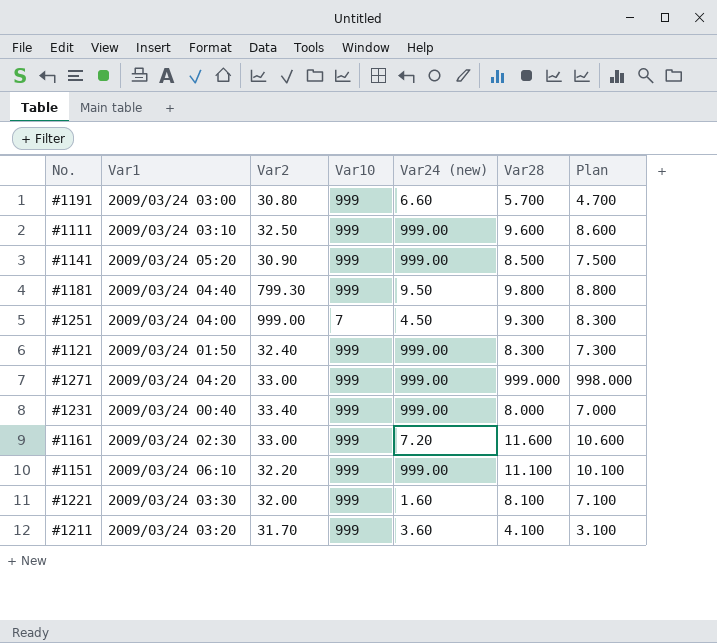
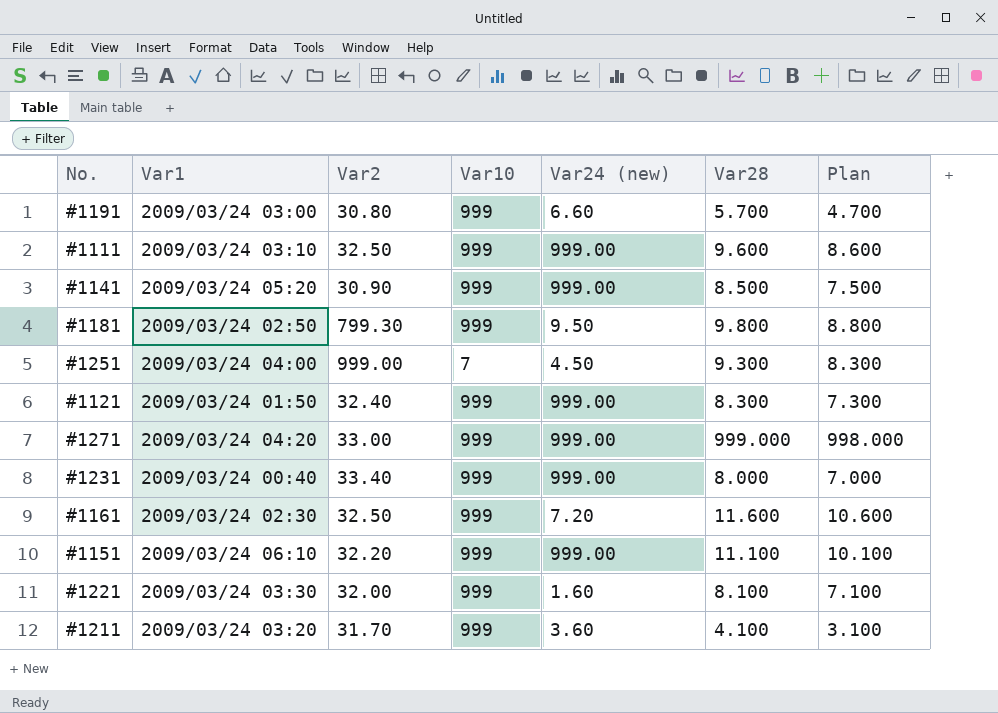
#1181 | Var1: 2009/03/24 04:40 -> 2009/03/24 02:50
#1161 | Var2: 33.00 -> 32.50

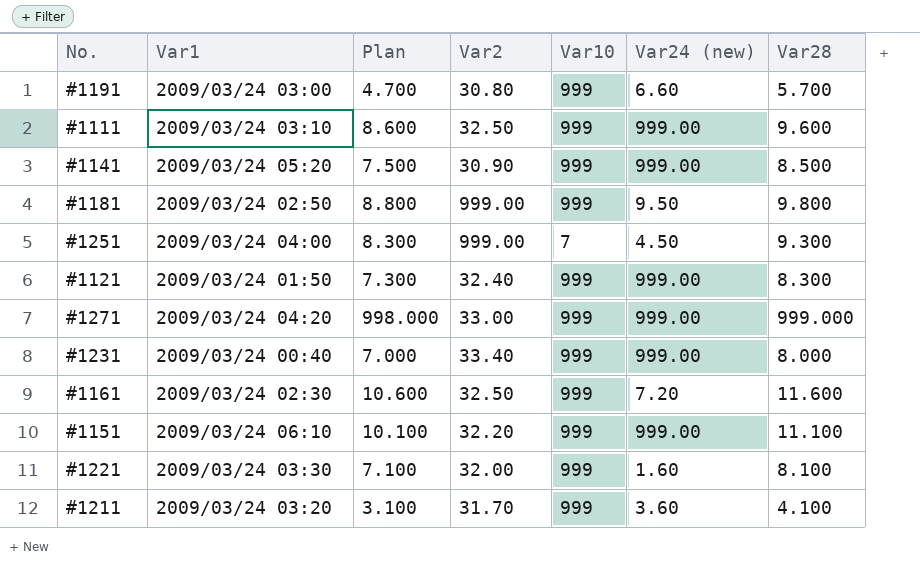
column Plan | position: 7 -> 3
#1181 | Var2: 799.30 -> 999.00

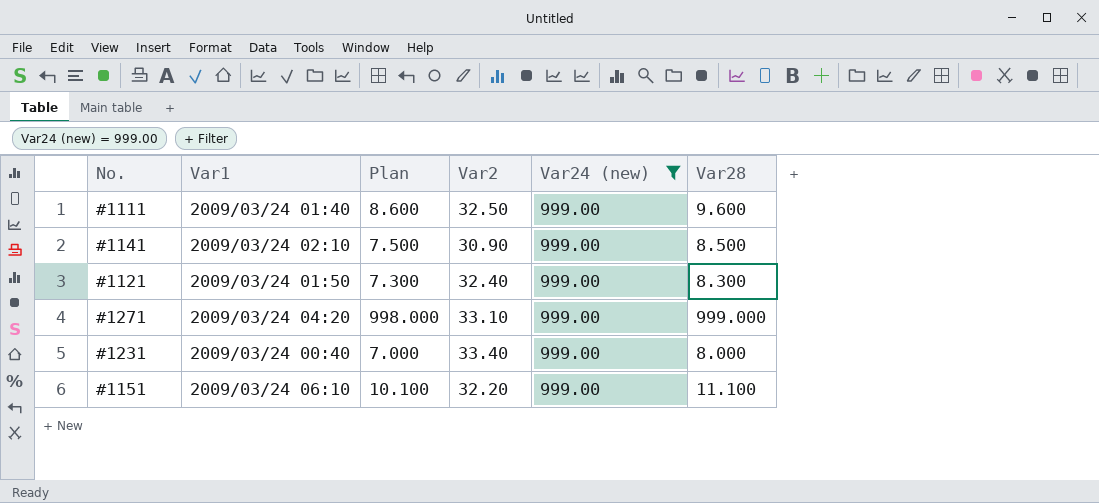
filter: none -> Var24 (new) = 999.00
column Var10 | position: 5 -> none
#1111 | Var1: 2009/03/24 03:10 -> 2009/03/24 01:40
#1141 | Var1: 2009/03/24 05:20 -> 2009/03/24 02:10
#1271 | Var2: 33.00 -> 33.10

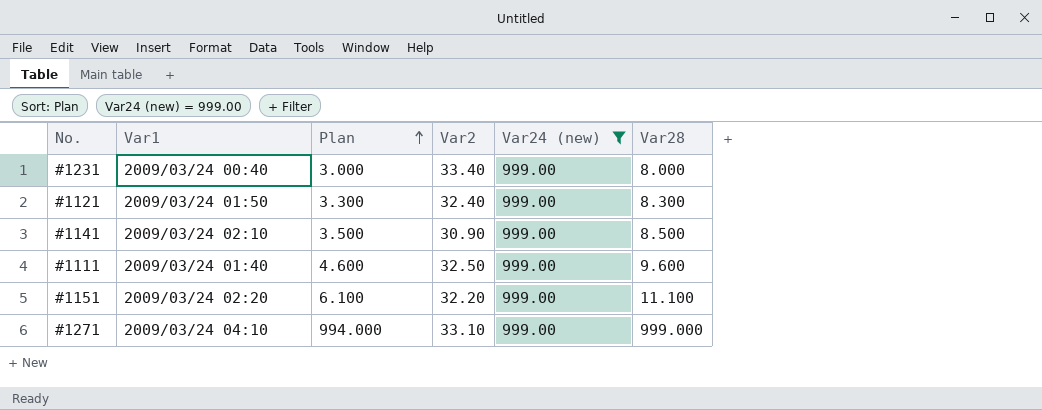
row order: none -> Plan ascending
column Plan | formula: [Var28] - 1 -> [Var28] - 5
#1151 | Var1: 2009/03/24 06:10 -> 2009/03/24 02:20
#1271 | Var1: 2009/03/24 04:20 -> 2009/03/24 04:10

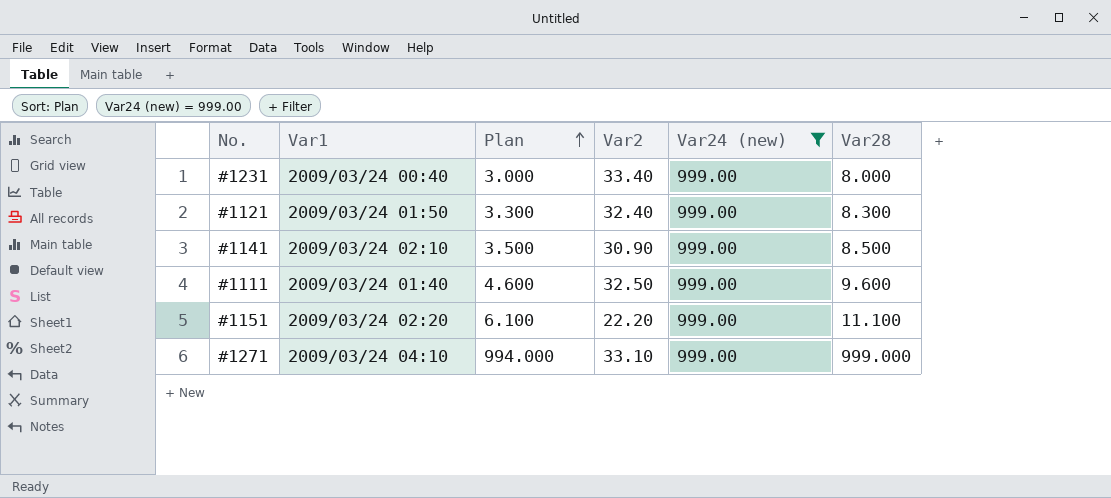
#1151 | Var2: 32.20 -> 22.20

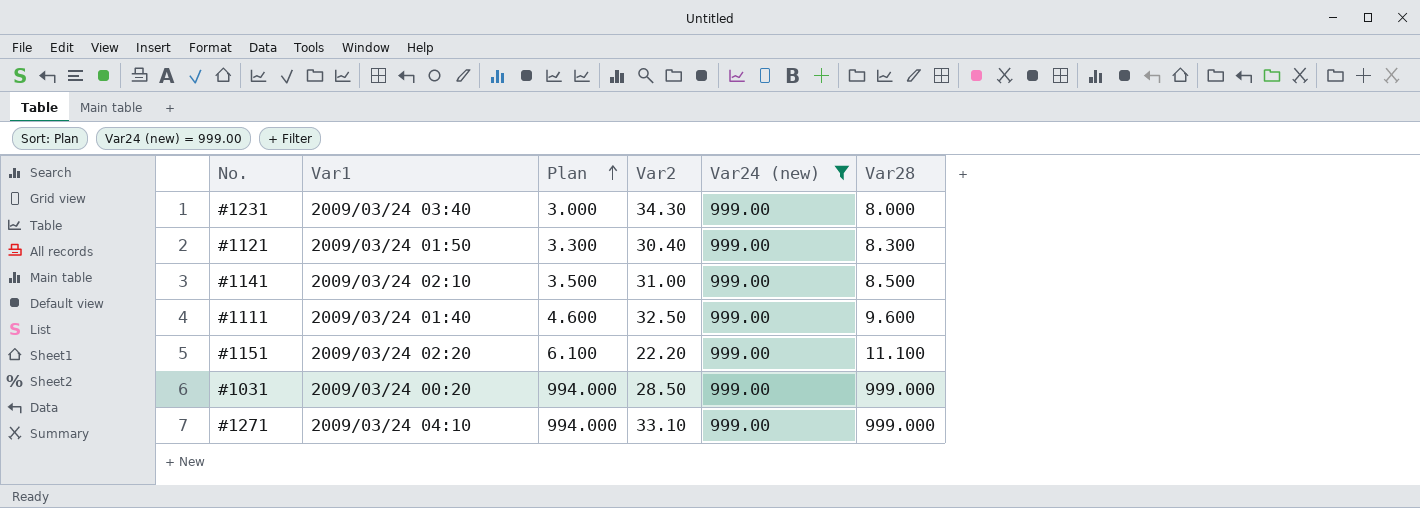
#1231 | Var1: 2009/03/24 00:40 -> 2009/03/24 03:40
#1231 | Var2: 33.40 -> 34.30
#1121 | Var2: 32.40 -> 30.40
#1141 | Var2: 30.90 -> 31.00
row #1031: none -> 2009/03/24 00:20 | 994.000 | 28.50 | 999.00 | 999.000

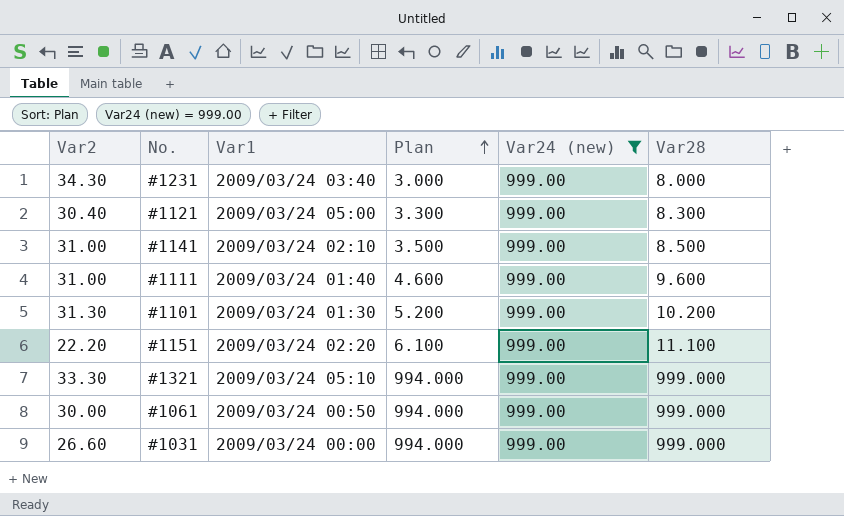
column Var2 | position: 4 -> 1
row #1271: 2009/03/24 04:10 | 994.000 | 33.10 | 999.00 | 999.000 -> none
#1121 | Var1: 2009/03/24 01:50 -> 2009/03/24 05:00
#1111 | Var2: 32.50 -> 31.00
row #1101: none -> 31.30 | 2009/03/24 01:30 | 5.200 | 999.00 | 10.200
row #1321: none -> 33.30 | 2009/03/24 05:10 | 994.000 | 999.00 | 999.000
row #1061: none -> 30.00 | 2009/03/24 00:50 | 994.000 | 999.00 | 999.000
#1031 | Var2: 28.50 -> 26.60
#1031 | Var1: 2009/03/24 00:20 -> 2009/03/24 00:00

